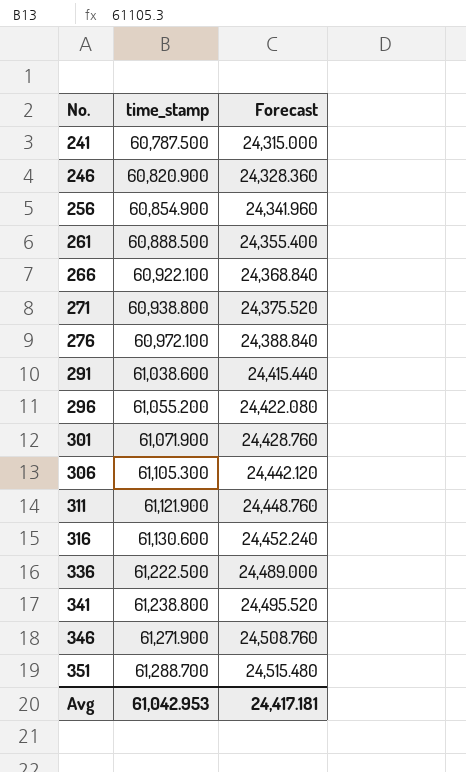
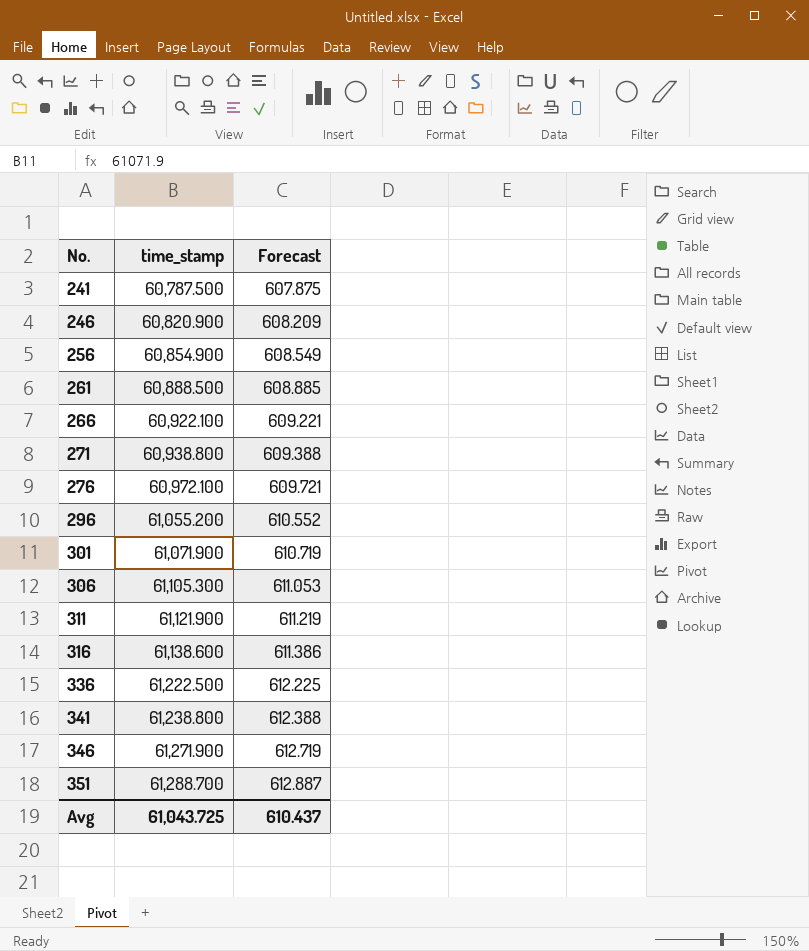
column Forecast | formula: [time_stamp] * 0.4 -> [time_stamp] * 0.01
row 291: 61,038.600 | 24,415.440 -> none
316 | time_stamp: 61,130.600 -> 61,138.600
Avg | time_stamp: 61,042.953 -> 61,043.725
Avg | Forecast: 24,417.181 -> 610.437

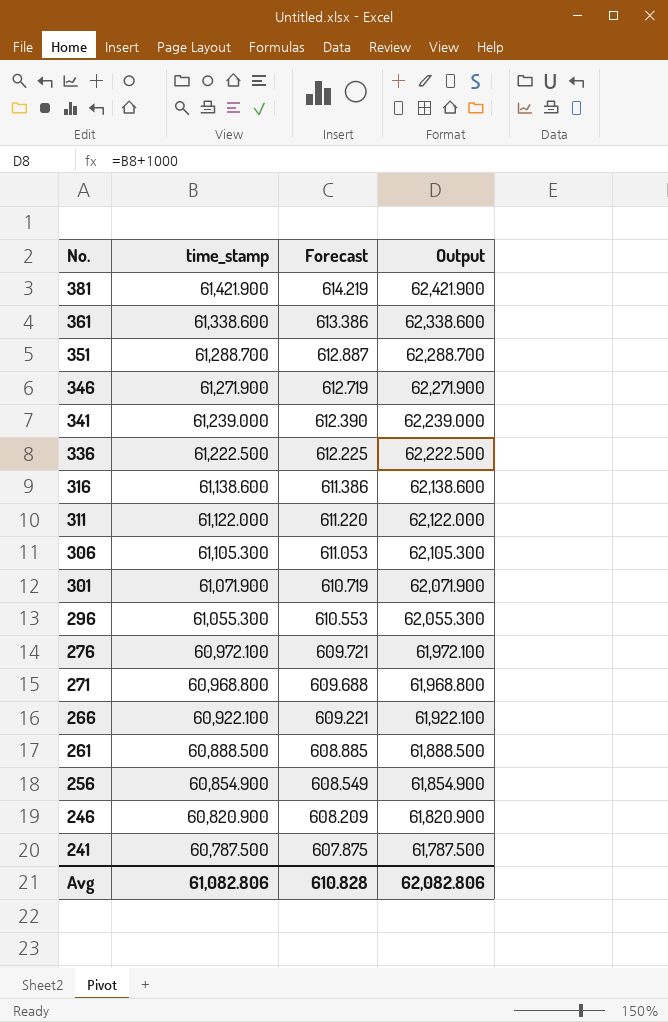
row order: No. ascending -> No. descending
column Output | formula: none -> [time_stamp] + 1000
row 381: none -> 61,421.900 | 614.219 | 62,421.900
row 361: none -> 61,338.600 | 613.386 | 62,338.600
341 | time_stamp: 61,238.800 -> 61,239.000
341 | Forecast: 612.388 -> 612.390
311 | time_stamp: 61,121.900 -> 61,122.000
311 | Forecast: 611.219 -> 611.220
296 | time_stamp: 61,055.200 -> 61,055.300
296 | Forecast: 610.552 -> 610.553
271 | time_stamp: 60,938.800 -> 60,968.800
271 | Forecast: 609.388 -> 609.688
Avg | time_stamp: 61,043.725 -> 61,082.806
Avg | Forecast: 610.437 -> 610.828

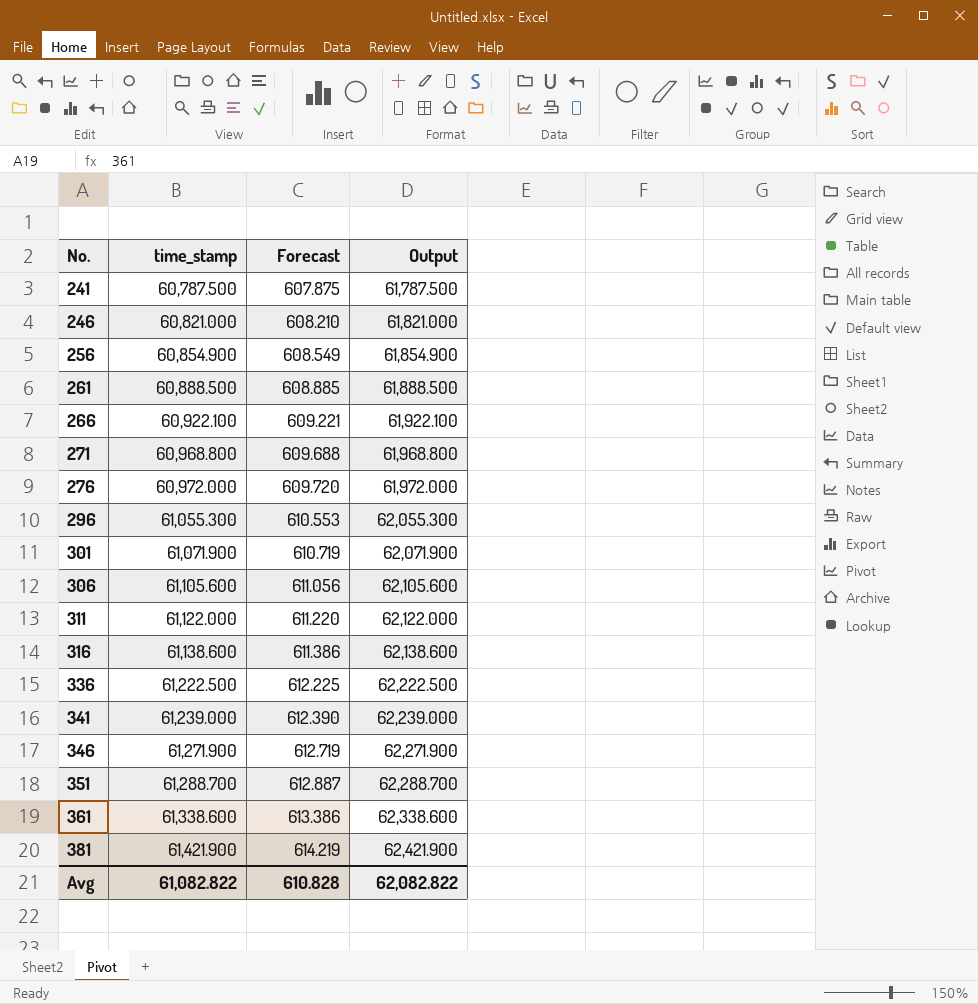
row order: No. descending -> No. ascending
246 | time_stamp: 60,820.900 -> 60,821.000
246 | Forecast: 608.209 -> 608.210
246 | Output: 61,820.900 -> 61,821.000
276 | time_stamp: 60,972.100 -> 60,972.000
276 | Forecast: 609.721 -> 609.720
276 | Output: 61,972.100 -> 61,972.000
306 | time_stamp: 61,105.300 -> 61,105.600
306 | Forecast: 611.053 -> 611.056
306 | Output: 62,105.300 -> 62,105.600
Avg | time_stamp: 61,082.806 -> 61,082.822
Avg | Output: 62,082.806 -> 62,082.822

